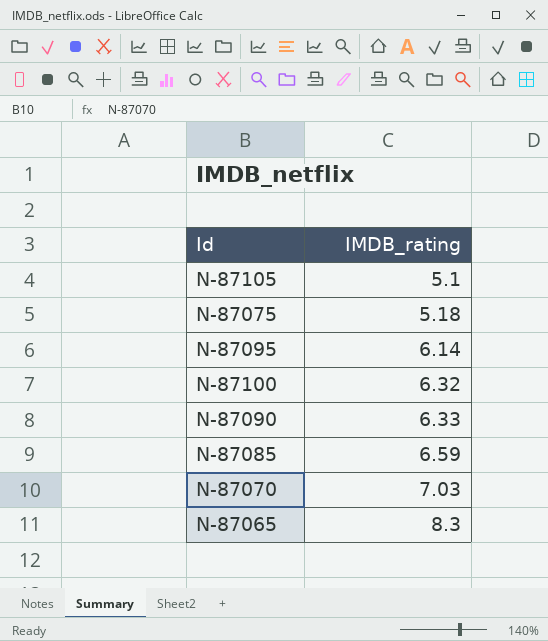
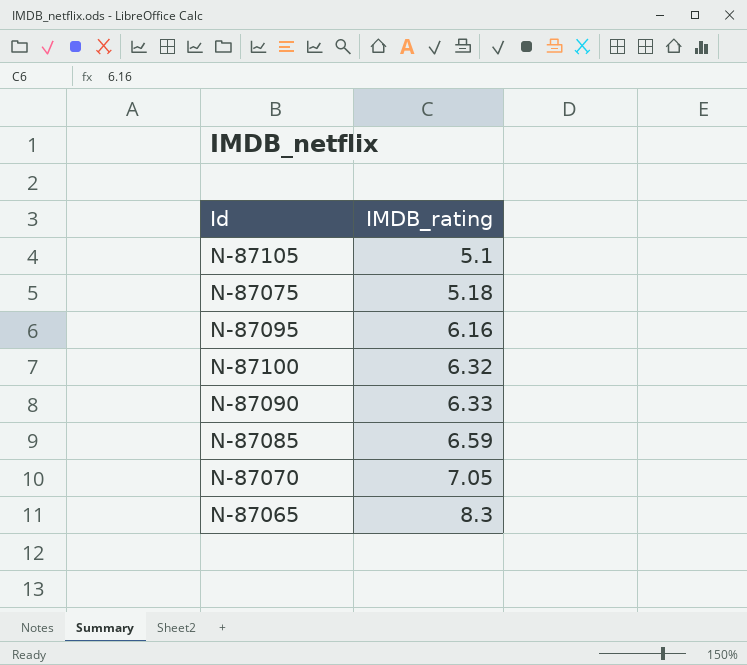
N-87095 | IMDB_rating: 6.14 -> 6.16
N-87070 | IMDB_rating: 7.03 -> 7.05

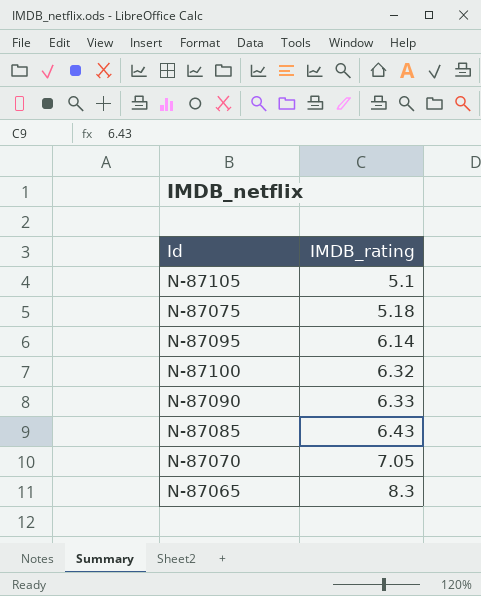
N-87095 | IMDB_rating: 6.16 -> 6.14
N-87085 | IMDB_rating: 6.59 -> 6.43

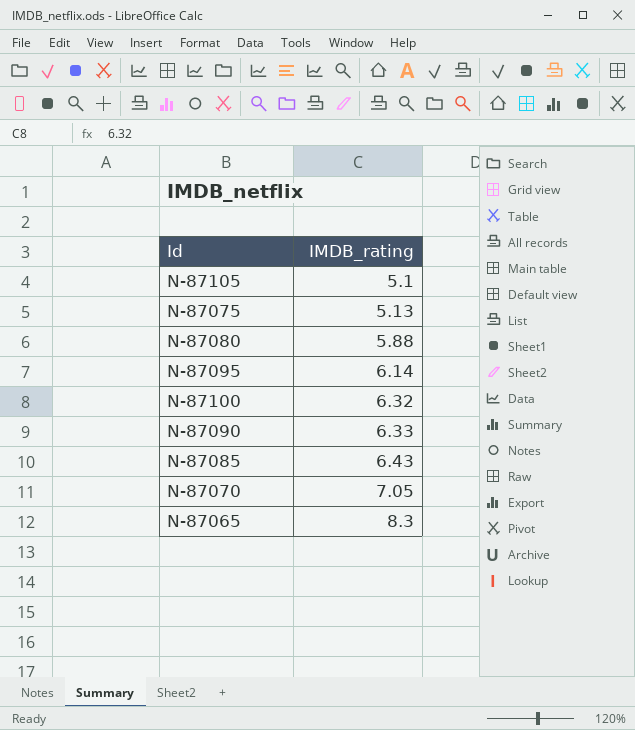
N-87075 | IMDB_rating: 5.18 -> 5.13
row N-87080: none -> 5.88

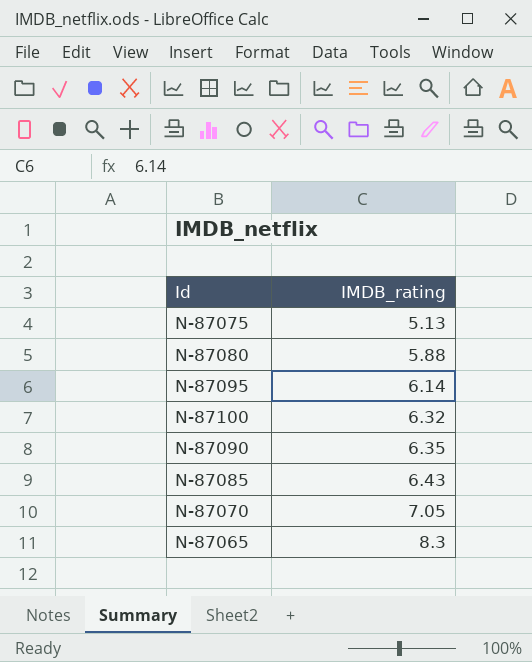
row N-87105: 5.1 -> none
N-87090 | IMDB_rating: 6.33 -> 6.35

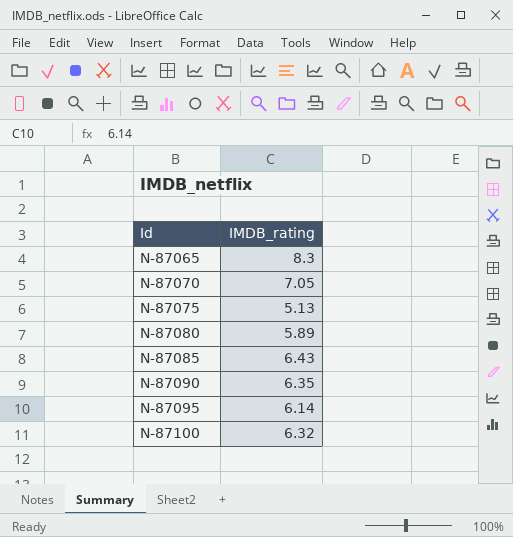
row order: IMDB_rating ascending -> Id ascending
N-87080 | IMDB_rating: 5.88 -> 5.89

